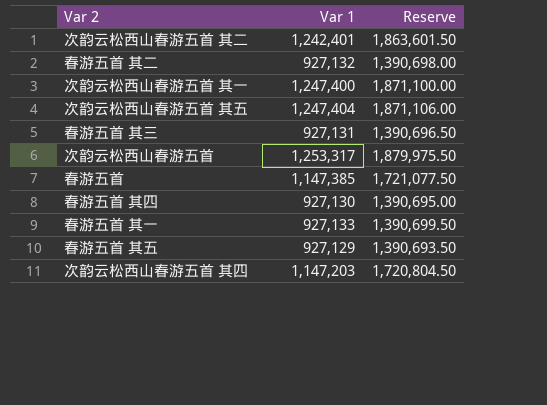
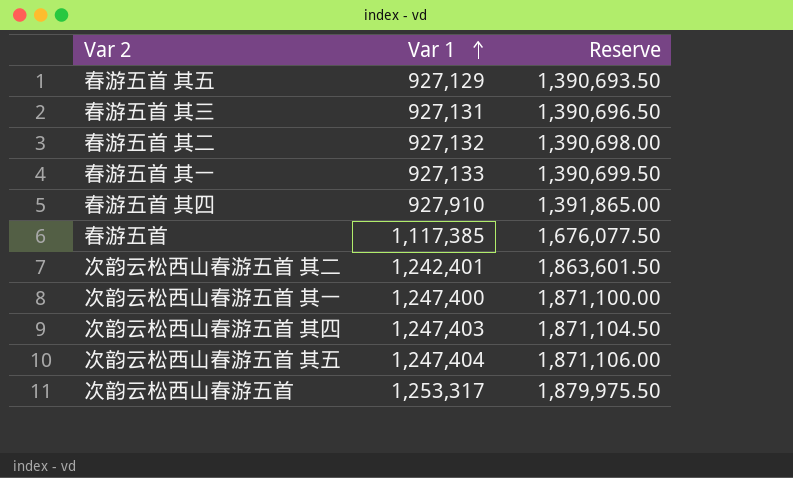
row order: none -> Var 1 ascending
春游五首 其四 | Var 1: 927,130 -> 927,910
春游五首 其四 | Reserve: 1,390,695.00 -> 1,391,865.00
春游五首 | Var 1: 1,147,385 -> 1,117,385
春游五首 | Reserve: 1,721,077.50 -> 1,676,077.50
次韵云松西山春游五首 其四 | Var 1: 1,147,203 -> 1,247,403
次韵云松西山春游五首 其四 | Reserve: 1,720,804.50 -> 1,871,104.50

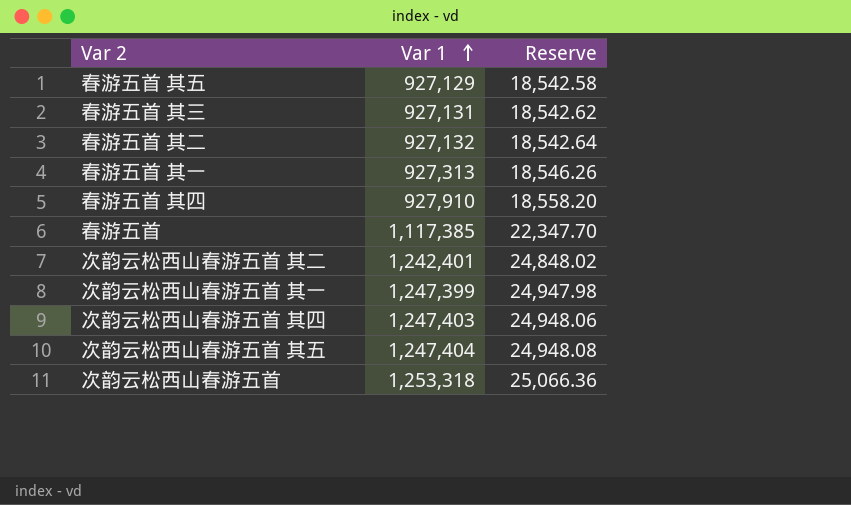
column Reserve | formula: [Var 1] * 1.5 -> [Var 1] * 0.02
春游五首 其一 | Var 1: 927,133 -> 927,313
次韵云松西山春游五首 其一 | Var 1: 1,247,400 -> 1,247,399
次韵云松西山春游五首 | Var 1: 1,253,317 -> 1,253,318

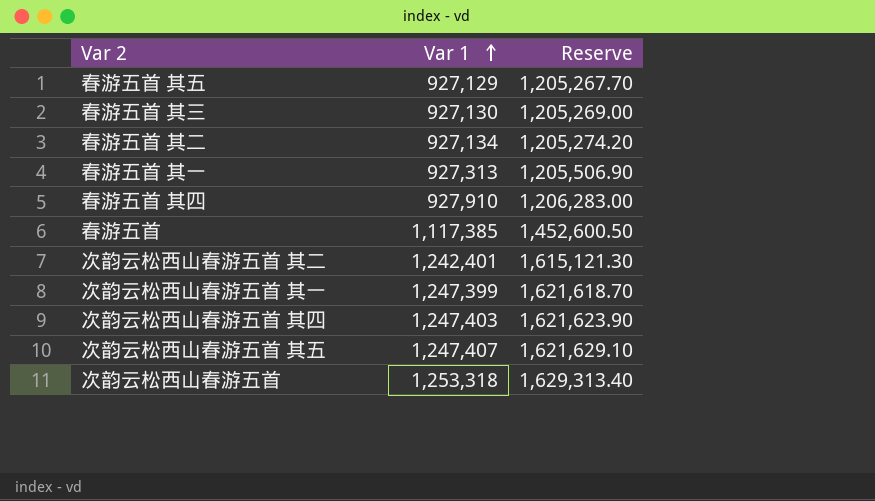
column Reserve | formula: [Var 1] * 0.02 -> [Var 1] * 1.3
春游五首 其三 | Var 1: 927,131 -> 927,130
春游五首 其二 | Var 1: 927,132 -> 927,134
次韵云松西山春游五首 其五 | Var 1: 1,247,404 -> 1,247,407

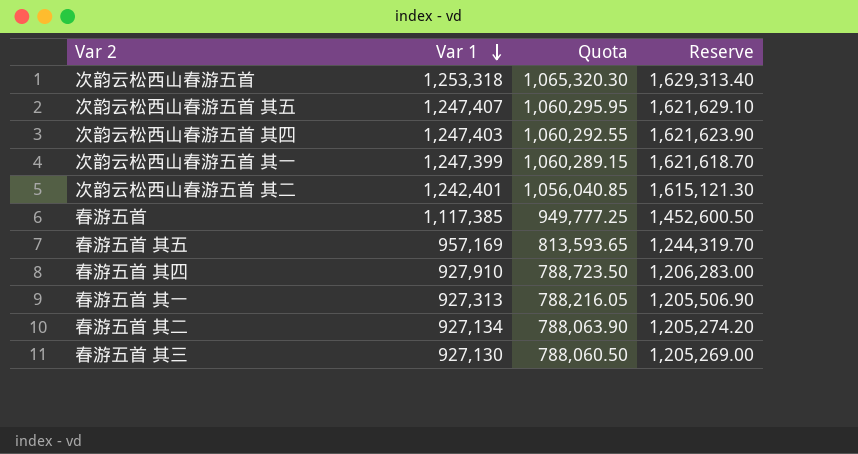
row order: Var 1 ascending -> Var 1 descending
column Quota | formula: none -> [Var 1] * 0.85
春游五首 其五 | Var 1: 927,129 -> 957,169
春游五首 其五 | Reserve: 1,205,267.70 -> 1,244,319.70

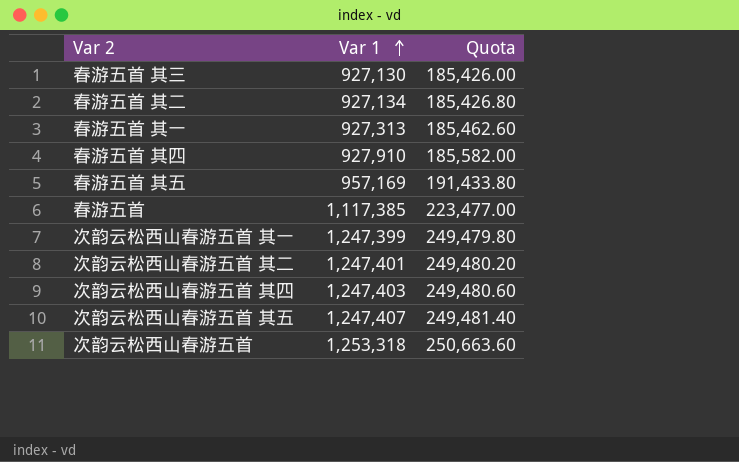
row order: Var 1 descending -> Var 1 ascending
column Reserve | formula: [Var 1] * 1.3 -> none
column Quota | formula: [Var 1] * 0.85 -> [Var 1] * 0.2
次韵云松西山春游五首 其二 | Var 1: 1,242,401 -> 1,247,401

